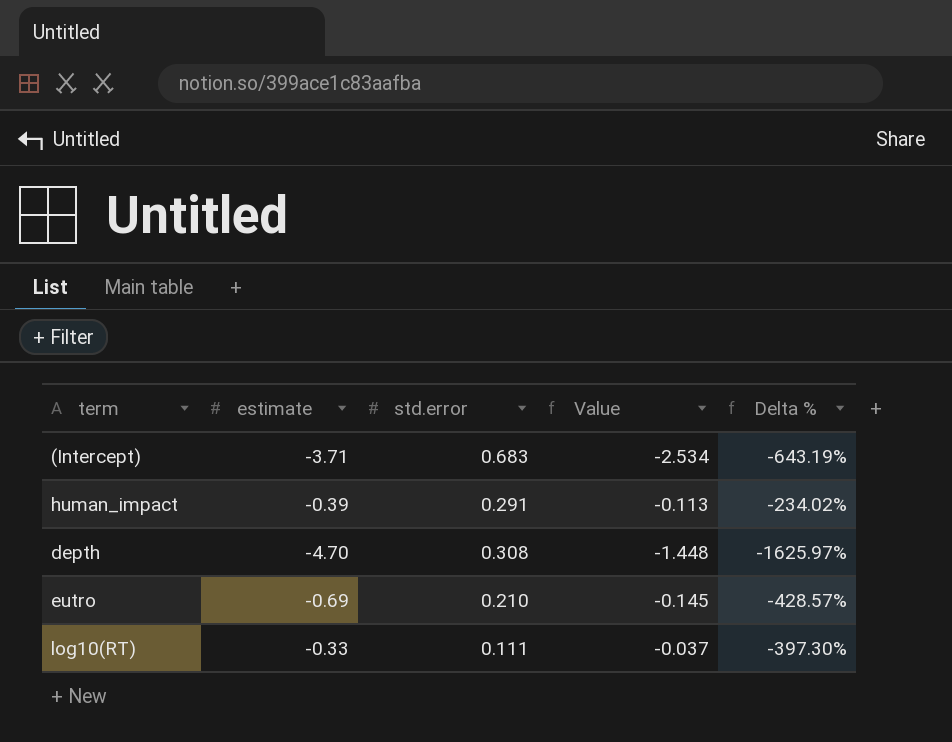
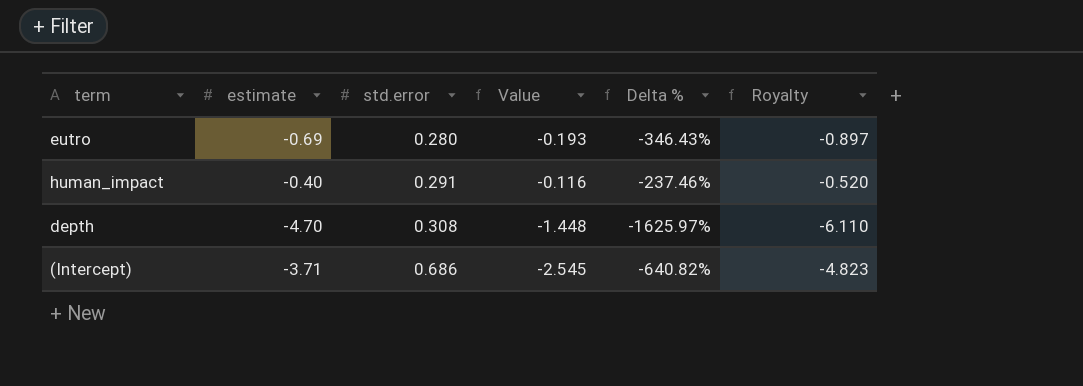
row order: none -> std.error ascending
column Royalty | formula: none -> [estimate] * 1.3
row log10(RT): -0.33 | 0.111 | -0.037 | -397.30% -> none
eutro | std.error: 0.210 -> 0.280
eutro | Value: -0.145 -> -0.193
eutro | Delta %: -428.57% -> -346.43%
human_impact | estimate: -0.39 -> -0.40
human_impact | Value: -0.113 -> -0.116
human_impact | Delta %: -234.02% -> -237.46%
(Intercept) | std.error: 0.683 -> 0.686
(Intercept) | Value: -2.534 -> -2.545
(Intercept) | Delta %: -643.19% -> -640.82%

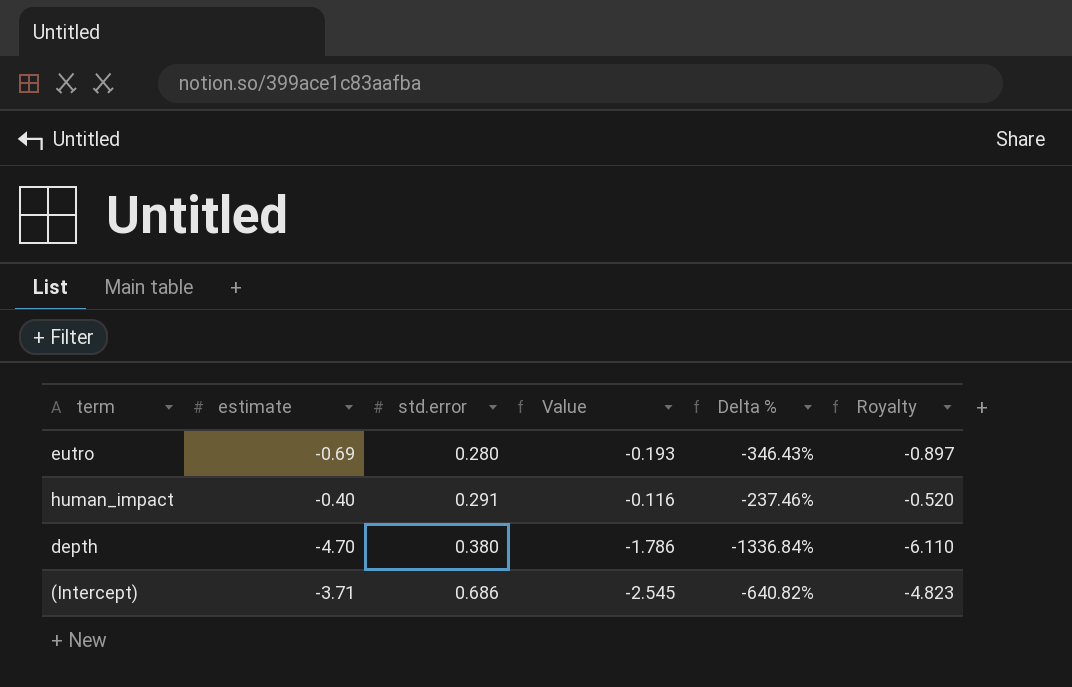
depth | std.error: 0.308 -> 0.380
depth | Value: -1.448 -> -1.786
depth | Delta %: -1625.97% -> -1336.84%

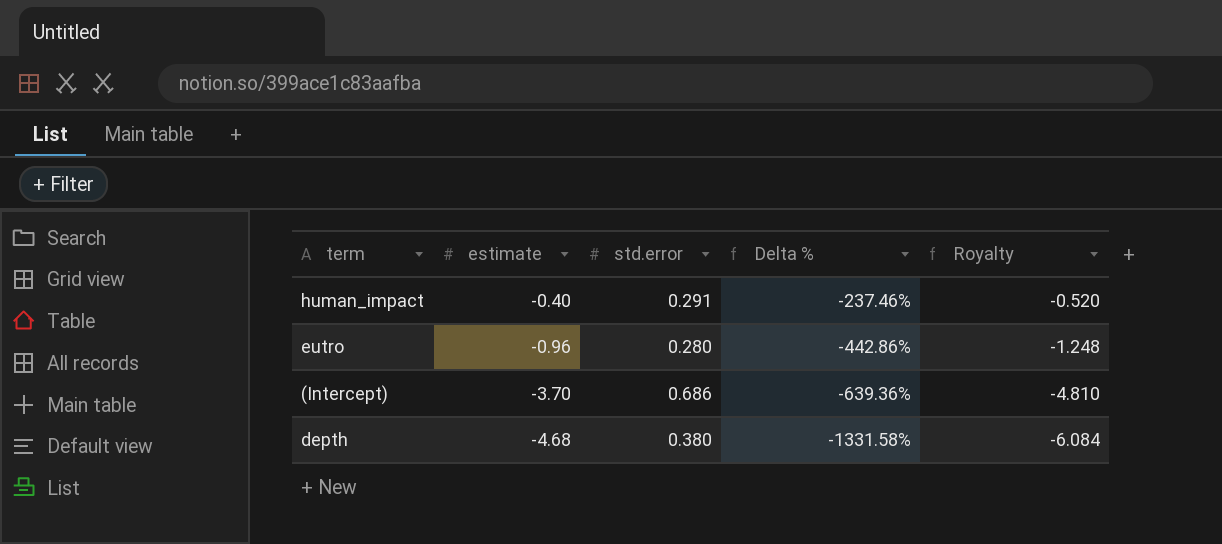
row order: std.error ascending -> estimate descending
column Value | formula: [estimate] * [std.error] -> none
eutro | estimate: -0.69 -> -0.96
eutro | Delta %: -346.43% -> -442.86%
eutro | Royalty: -0.897 -> -1.248
(Intercept) | estimate: -3.71 -> -3.70
(Intercept) | Delta %: -640.82% -> -639.36%
(Intercept) | Royalty: -4.823 -> -4.810
depth | estimate: -4.70 -> -4.68
depth | Delta %: -1336.84% -> -1331.58%
depth | Royalty: -6.110 -> -6.084

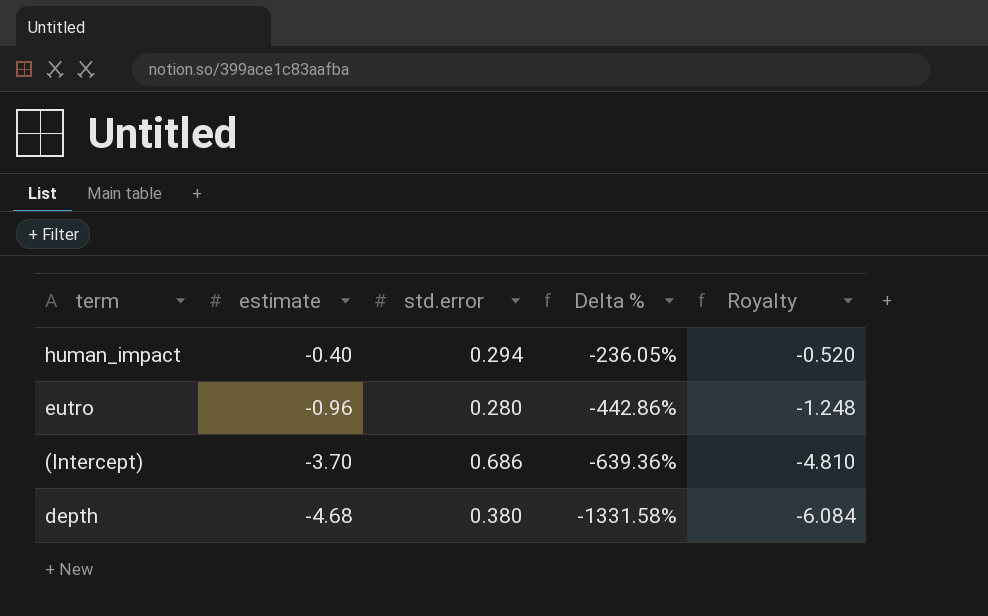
human_impact | std.error: 0.291 -> 0.294
human_impact | Delta %: -237.46% -> -236.05%

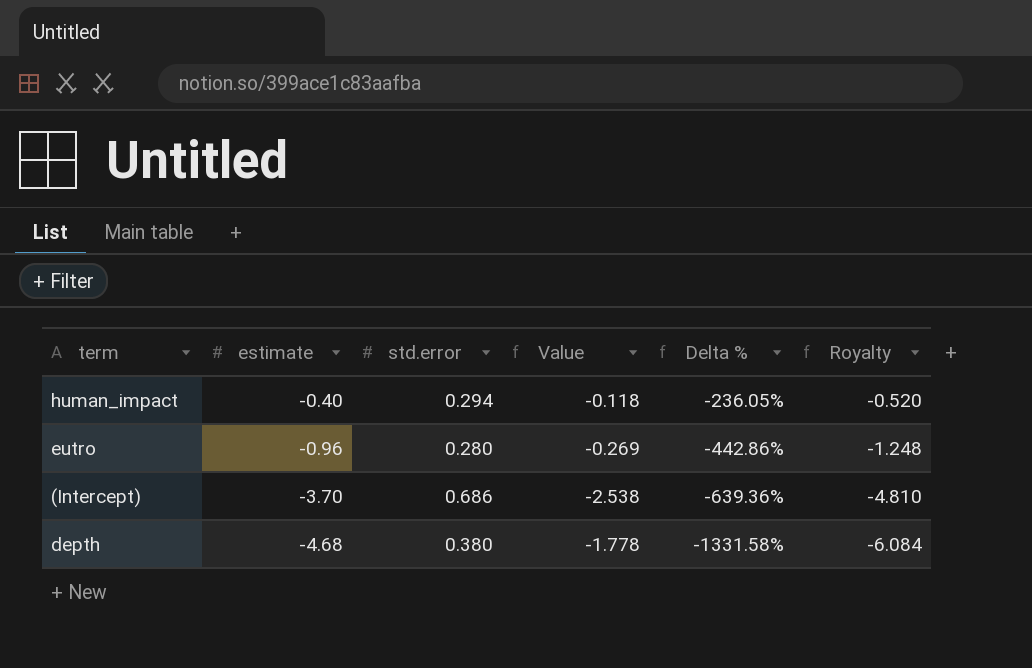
column Value | formula: none -> [estimate] * [std.error]

